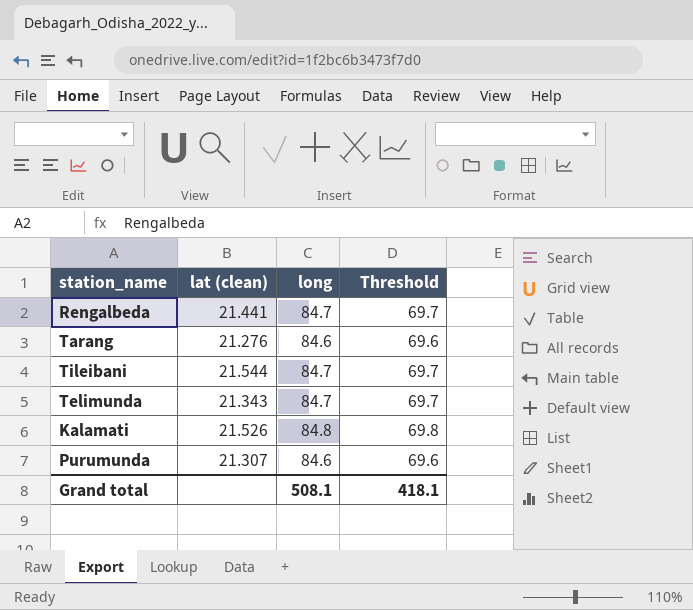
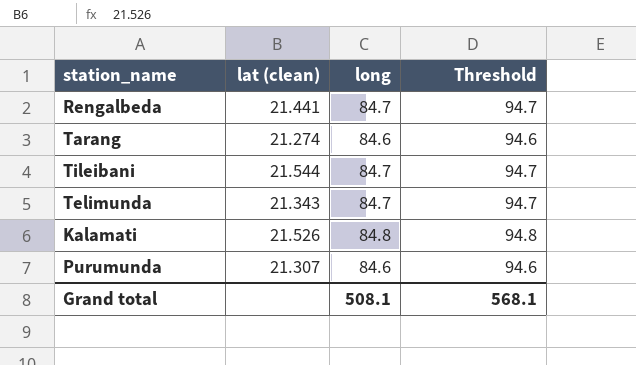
column Threshold | formula: [long] - 15 -> [long] + 10
Tarang | lat (clean): 21.276 -> 21.274
Grand total | Threshold: 418.1 -> 568.1

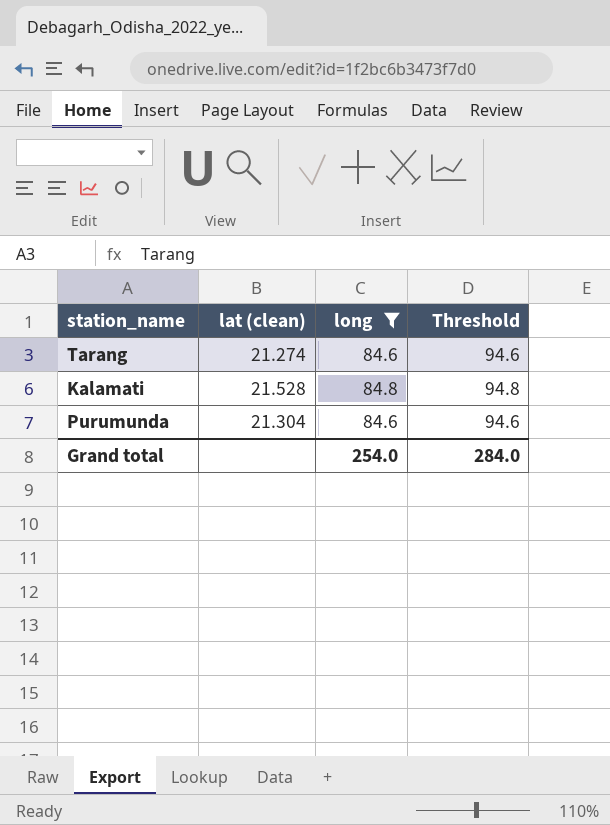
filter: none -> long != 84.7
Kalamati | lat (clean): 21.526 -> 21.528
Purumunda | lat (clean): 21.307 -> 21.304
Grand total | long: 508.1 -> 254.0
Grand total | Threshold: 568.1 -> 284.0

